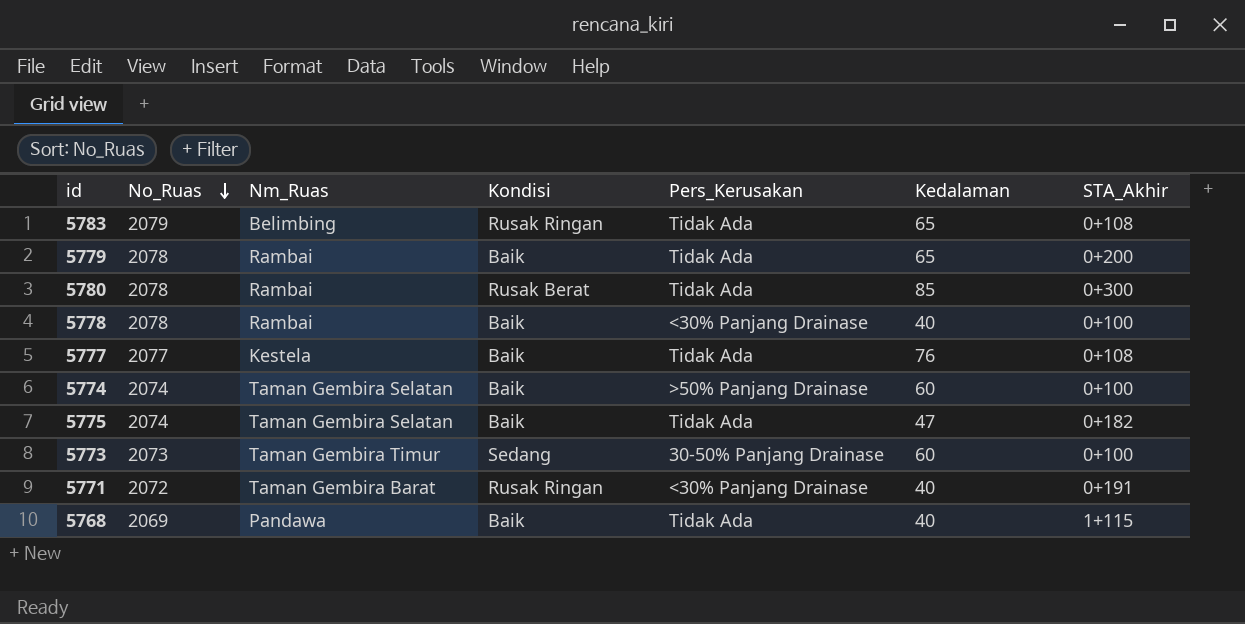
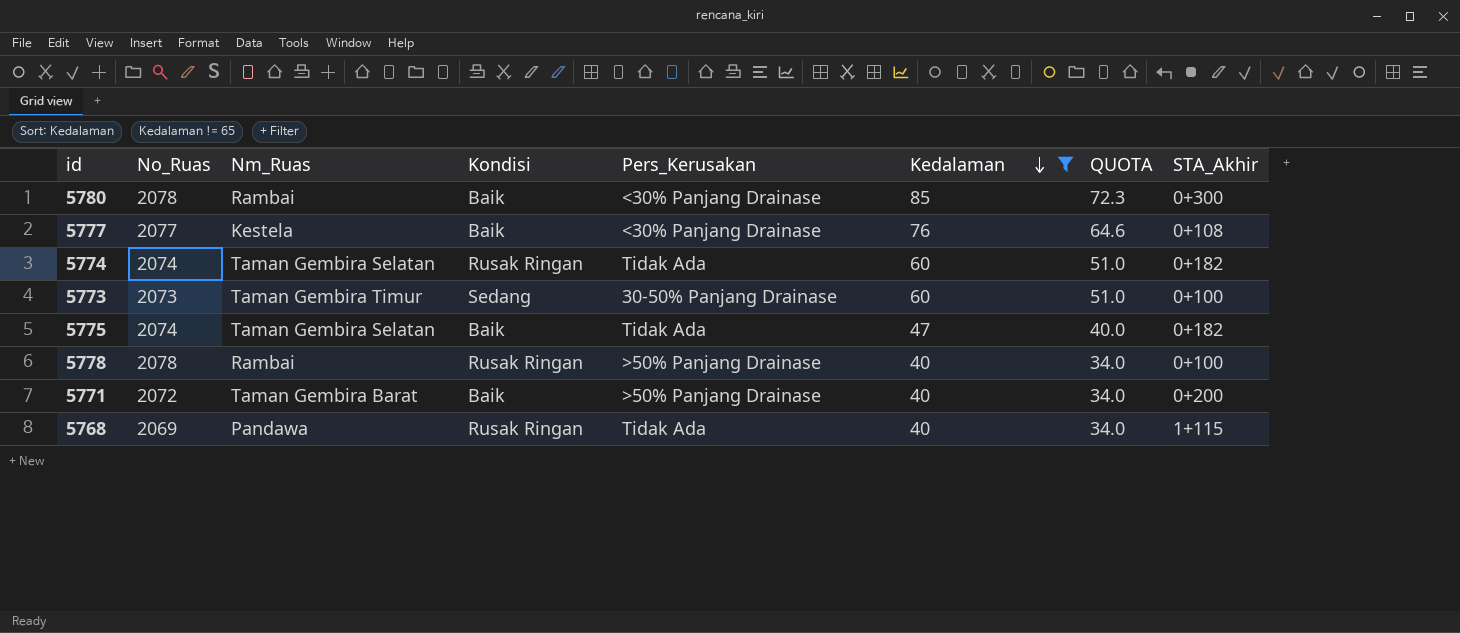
filter: none -> Kedalaman != 65
row order: No_Ruas descending -> Kedalaman descending
column QUOTA | formula: none -> [Kedalaman] * 0.85
5780 | Kondisi: Rusak Berat -> Baik
5780 | Pers_Kerusakan: Tidak Ada -> <30% Panjang Drainase
5777 | Pers_Kerusakan: Tidak Ada -> <30% Panjang Drainase
5774 | Kondisi: Baik -> Rusak Ringan
5774 | Pers_Kerusakan: >50% Panjang Drainase -> Tidak Ada
5774 | STA_Akhir: 0+100 -> 0+182
5778 | Kondisi: Baik -> Rusak Ringan
5778 | Pers_Kerusakan: <30% Panjang Drainase -> >50% Panjang Drainase
5771 | Kondisi: Rusak Ringan -> Baik
5771 | Pers_Kerusakan: <30% Panjang Drainase -> >50% Panjang Drainase
5771 | STA_Akhir: 0+191 -> 0+200
5768 | Kondisi: Baik -> Rusak Ringan

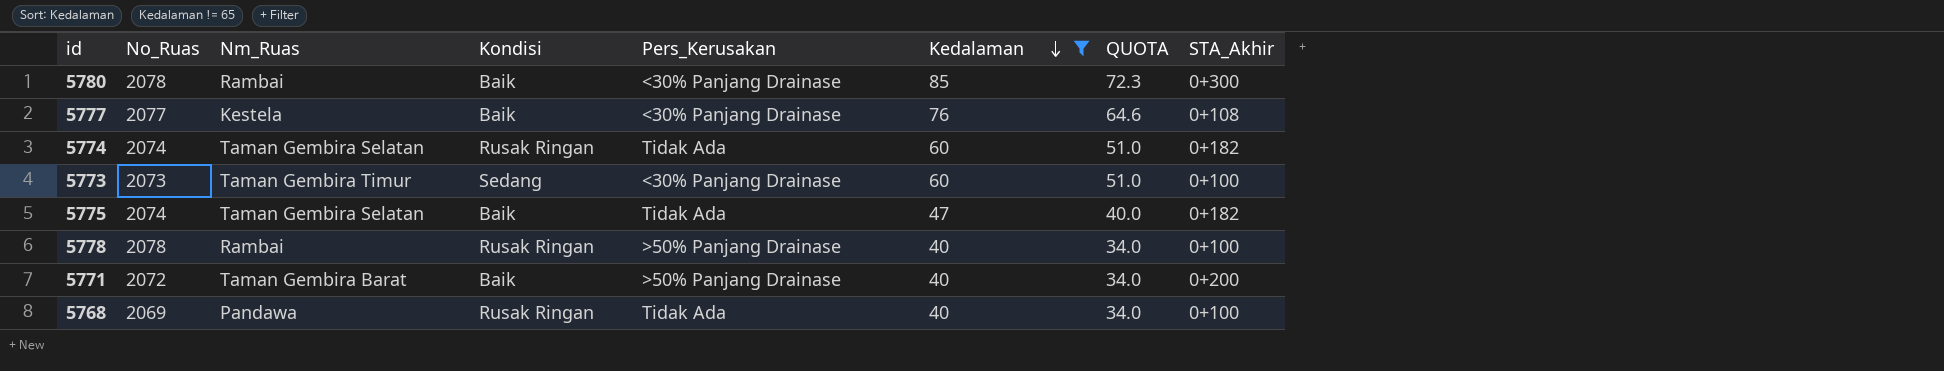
5773 | Pers_Kerusakan: 30-50% Panjang Drainase -> <30% Panjang Drainase
5768 | STA_Akhir: 1+115 -> 0+100

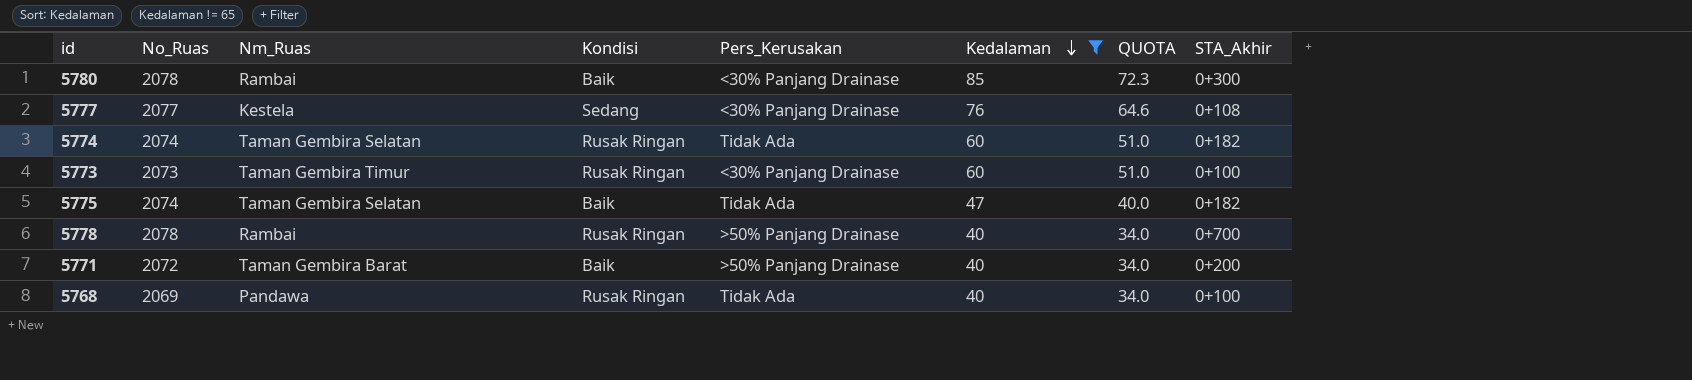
5777 | Kondisi: Baik -> Sedang
5773 | Kondisi: Sedang -> Rusak Ringan
5778 | STA_Akhir: 0+100 -> 0+700

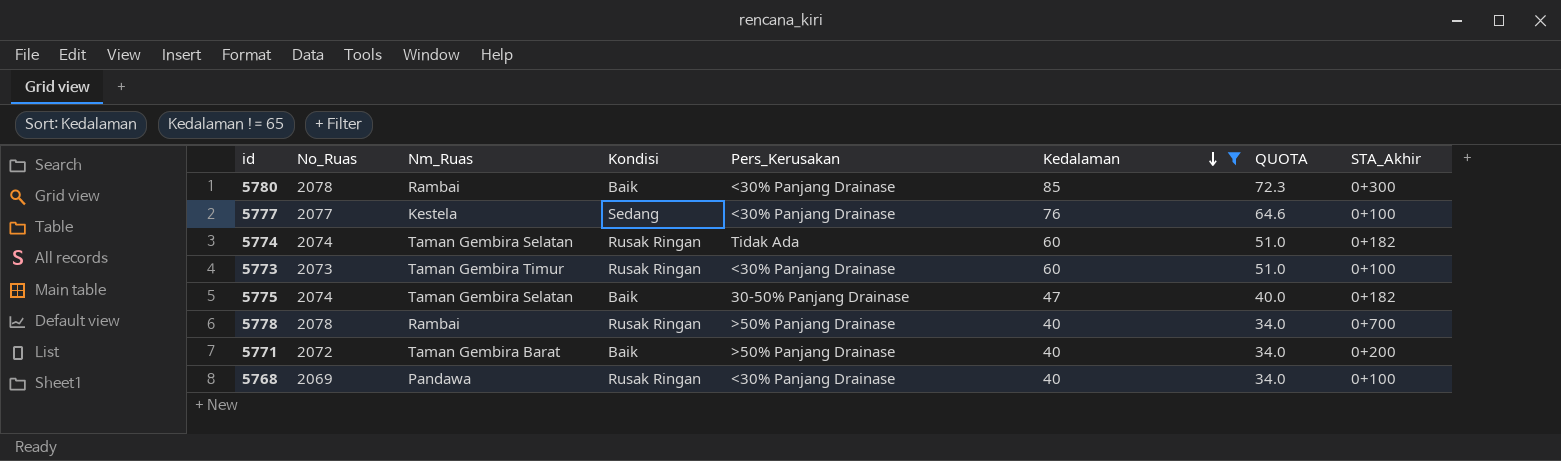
5777 | STA_Akhir: 0+108 -> 0+100
5775 | Pers_Kerusakan: Tidak Ada -> 30-50% Panjang Drainase
5768 | Pers_Kerusakan: Tidak Ada -> <30% Panjang Drainase

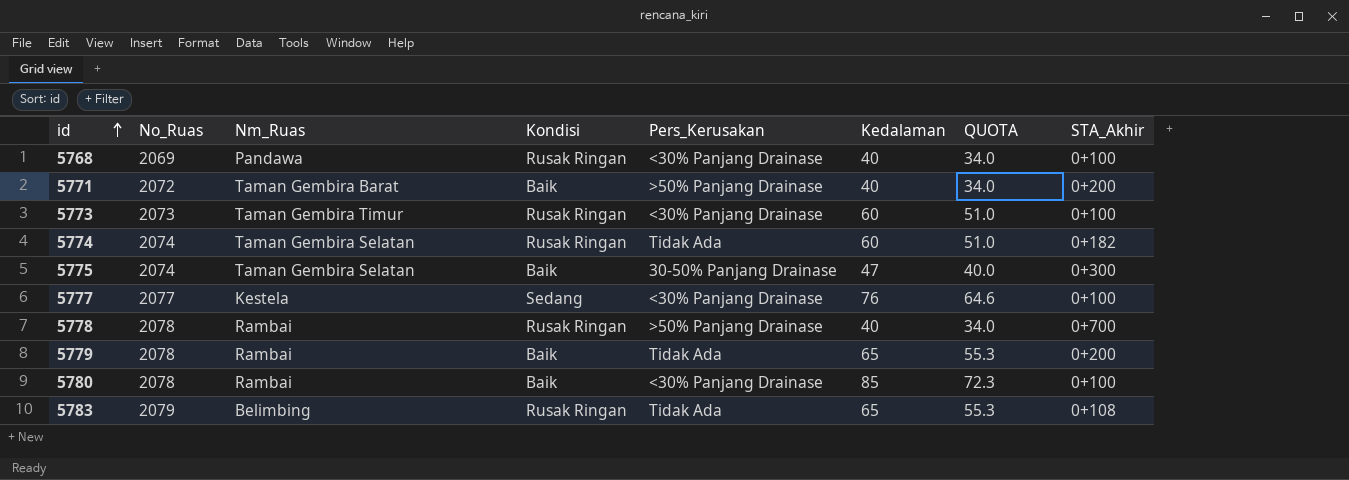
filter: Kedalaman != 65 -> none
row order: Kedalaman descending -> id ascending
5775 | STA_Akhir: 0+182 -> 0+300
5780 | STA_Akhir: 0+300 -> 0+100

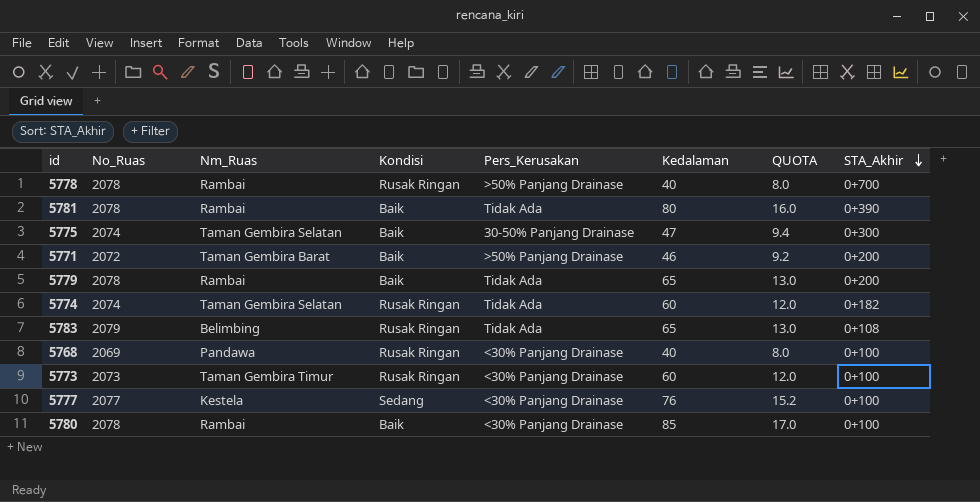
row order: id ascending -> STA_Akhir descending
column QUOTA | formula: [Kedalaman] * 0.85 -> [Kedalaman] * 0.2
row 5781: none -> 2078 | Rambai | Baik | Tidak Ada | 80 | 16.0 | 0+390
5771 | Kedalaman: 40 -> 46

